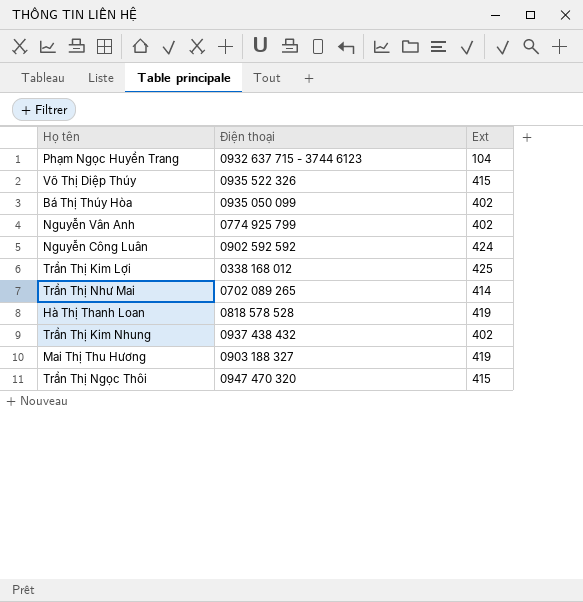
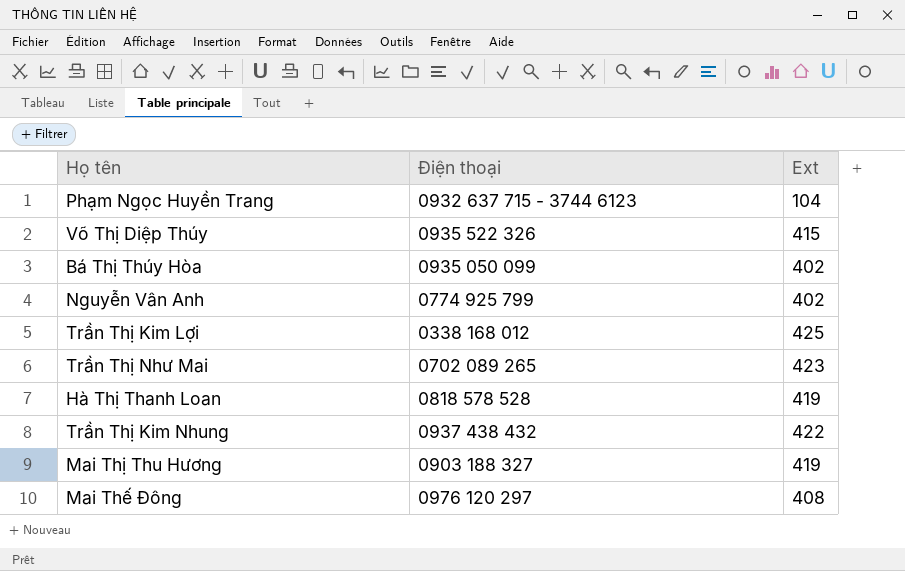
row Nguyễn Công Luân: 0902 592 592 | 424 -> none
row Trần Thị Ngọc Thôi: 0947 470 320 | 415 -> none
Trần Thị Như Mai | Ext: 414 -> 423
Trần Thị Kim Nhung | Ext: 402 -> 422
row Mai Thế Đông: none -> 0976 120 297 | 408

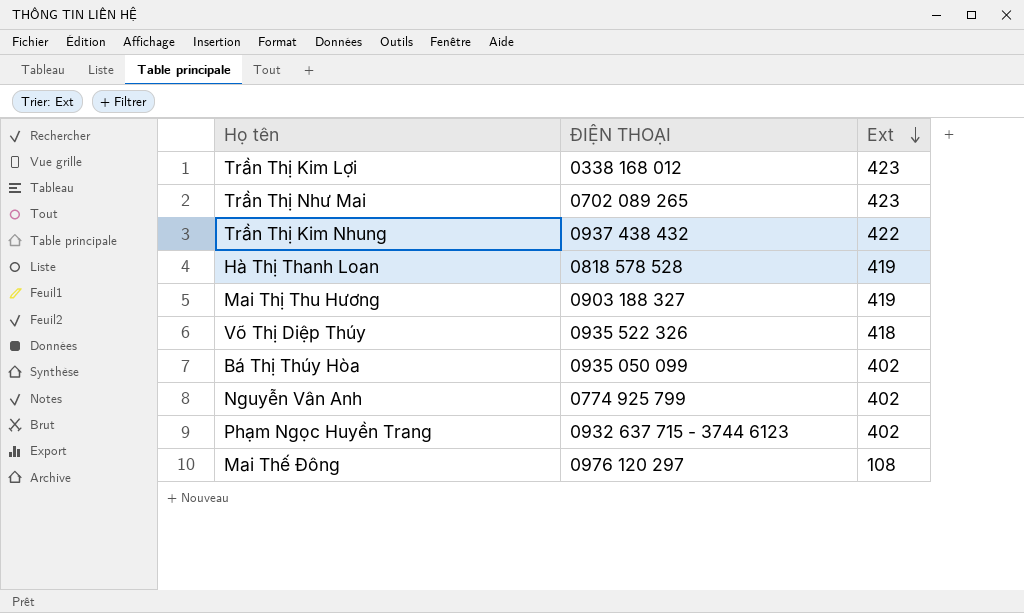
row order: none -> Ext descending
column name: Điện thoại -> ĐIỆN THOẠI
Trần Thị Kim Lợi | Ext: 425 -> 423
Võ Thị Diệp Thúy | Ext: 415 -> 418
Phạm Ngọc Huyền Trang | Ext: 104 -> 402
Mai Thế Đông | Ext: 408 -> 108

